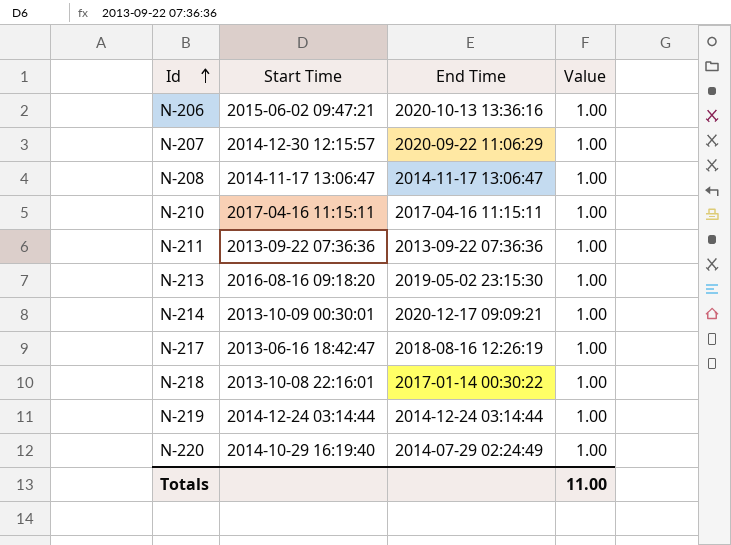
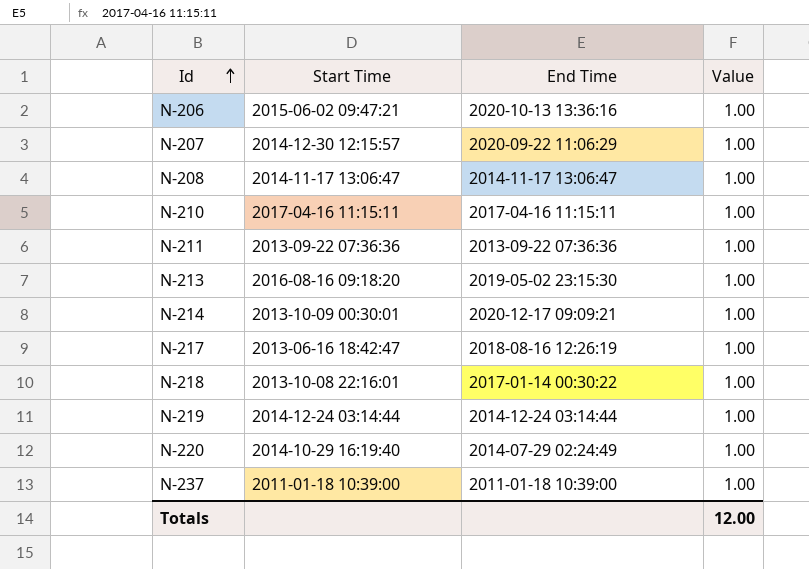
row N-237: none -> 2011-01-18 10:39:00 | 2011-01-18 10:39:00 | 1.00
Totals | Value: 11.00 -> 12.00

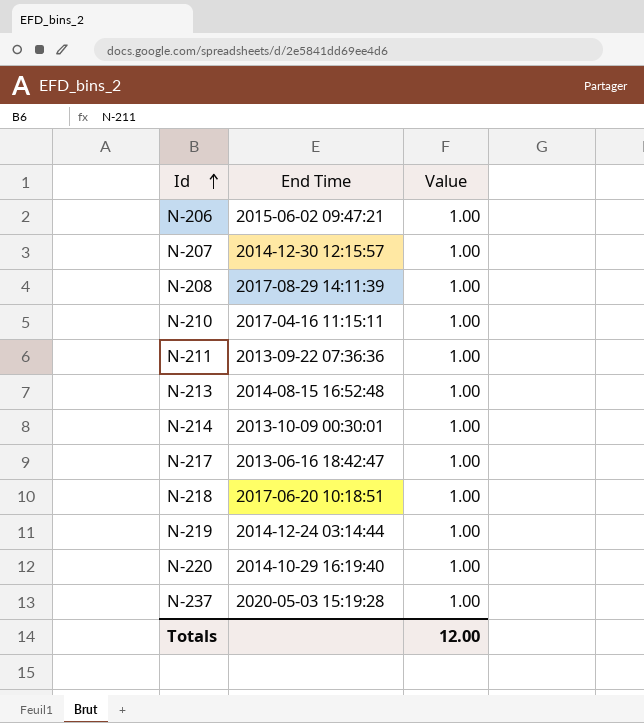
column Start Time | position: 2 -> none
N-206 | End Time: 2020-10-13 13:36:16 -> 2015-06-02 09:47:21
N-207 | End Time: 2020-09-22 11:06:29 -> 2014-12-30 12:15:57
N-208 | End Time: 2014-11-17 13:06:47 -> 2017-08-29 14:11:39
N-213 | End Time: 2019-05-02 23:15:30 -> 2014-08-15 16:52:48
N-214 | End Time: 2020-12-17 09:09:21 -> 2013-10-09 00:30:01
N-217 | End Time: 2018-08-16 12:26:19 -> 2013-06-16 18:42:47
N-218 | End Time: 2017-01-14 00:30:22 -> 2017-06-20 10:18:51
N-220 | End Time: 2014-07-29 02:24:49 -> 2014-10-29 16:19:40
N-237 | End Time: 2011-01-18 10:39:00 -> 2020-05-03 15:19:28

